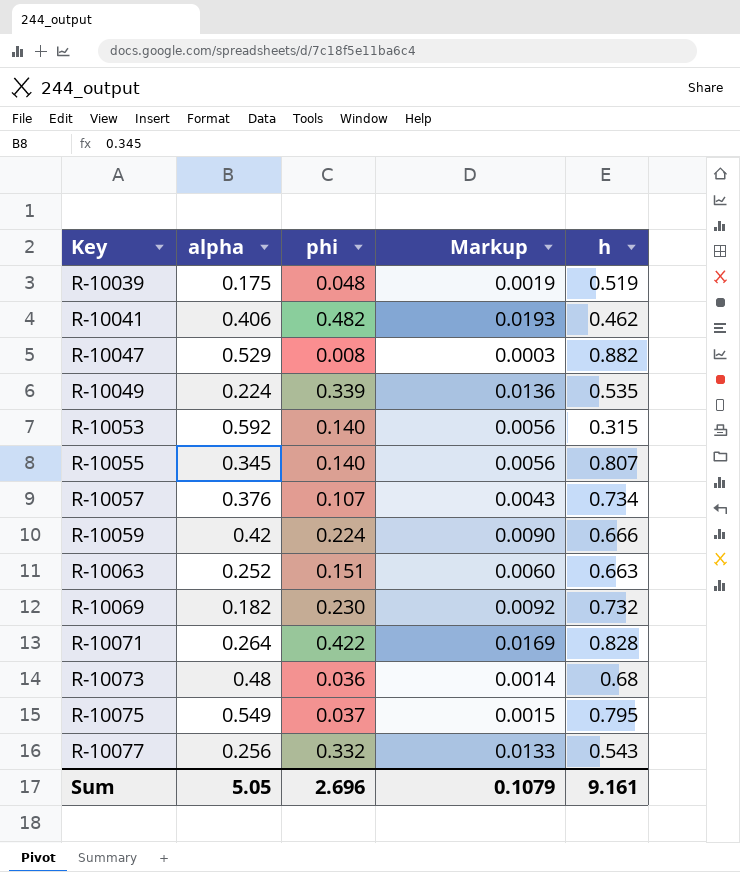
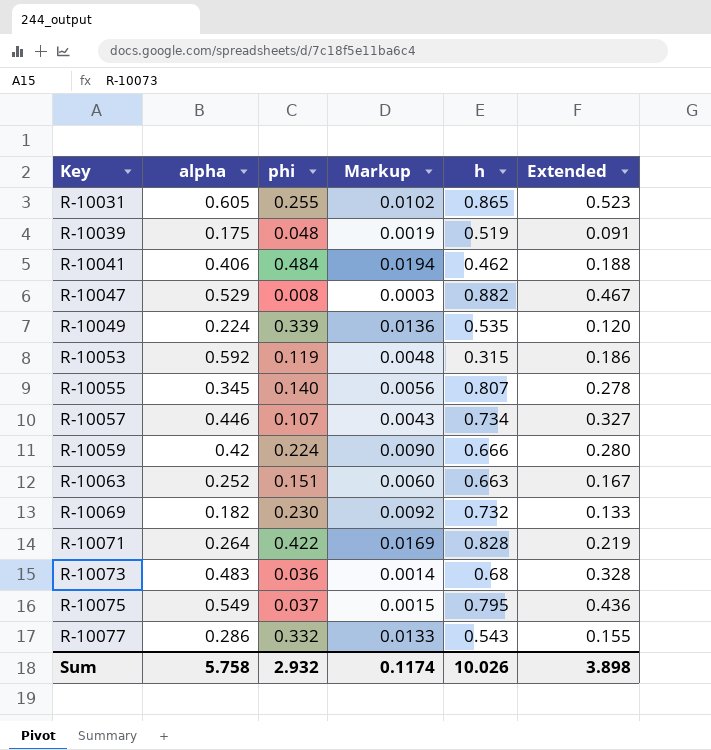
column Extended | formula: none -> [alpha] * [h]
row R-10031: none -> 0.605 | 0.255 | 0.0102 | 0.865 | 0.523
R-10041 | phi: 0.482 -> 0.484
R-10041 | Markup: 0.0193 -> 0.0194
R-10053 | phi: 0.140 -> 0.119
R-10053 | Markup: 0.0056 -> 0.0048
R-10057 | alpha: 0.376 -> 0.446
R-10073 | alpha: 0.48 -> 0.483
R-10077 | alpha: 0.256 -> 0.286
Sum | alpha: 5.05 -> 5.758
Sum | phi: 2.696 -> 2.932
Sum | Markup: 0.1079 -> 0.1174
Sum | h: 9.161 -> 10.026

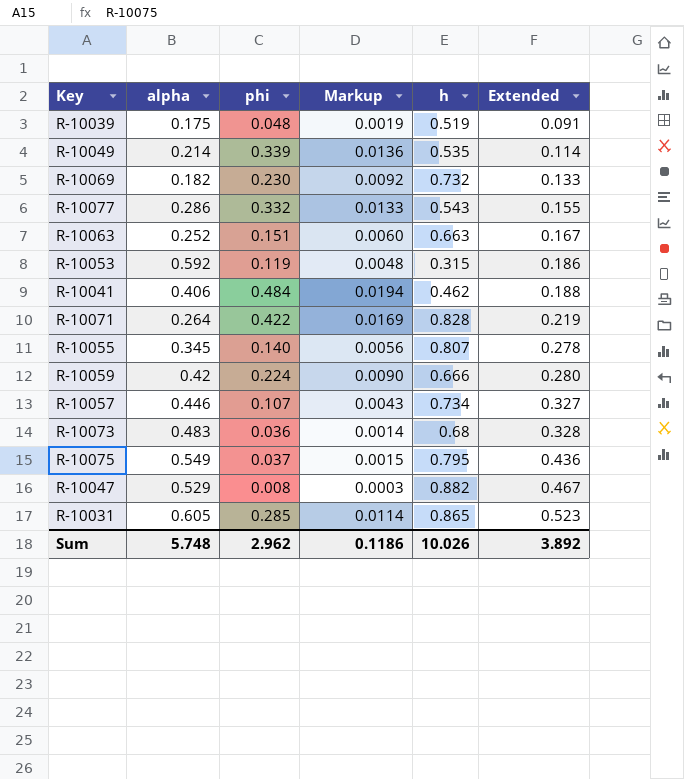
row order: Key ascending -> Extended ascending
R-10049 | alpha: 0.224 -> 0.214
R-10049 | Extended: 0.120 -> 0.114
R-10031 | phi: 0.255 -> 0.285
R-10031 | Markup: 0.0102 -> 0.0114
Sum | alpha: 5.758 -> 5.748
Sum | phi: 2.932 -> 2.962
Sum | Markup: 0.1174 -> 0.1186
Sum | Extended: 3.898 -> 3.892

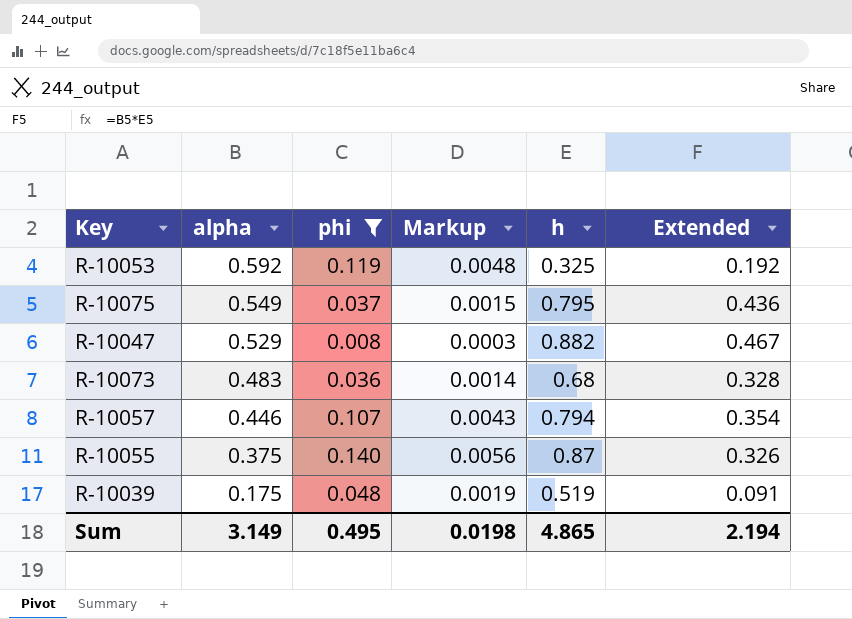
filter: none -> phi <= 0.140
row order: Extended ascending -> alpha descending
R-10053 | h: 0.315 -> 0.325
R-10053 | Extended: 0.186 -> 0.192
R-10057 | h: 0.734 -> 0.794
R-10057 | Extended: 0.327 -> 0.354
R-10055 | alpha: 0.345 -> 0.375
R-10055 | h: 0.807 -> 0.87
R-10055 | Extended: 0.278 -> 0.326
Sum | alpha: 5.748 -> 3.149
Sum | phi: 2.962 -> 0.495
Sum | Markup: 0.1186 -> 0.0198
Sum | h: 10.026 -> 4.865
Sum | Extended: 3.892 -> 2.194

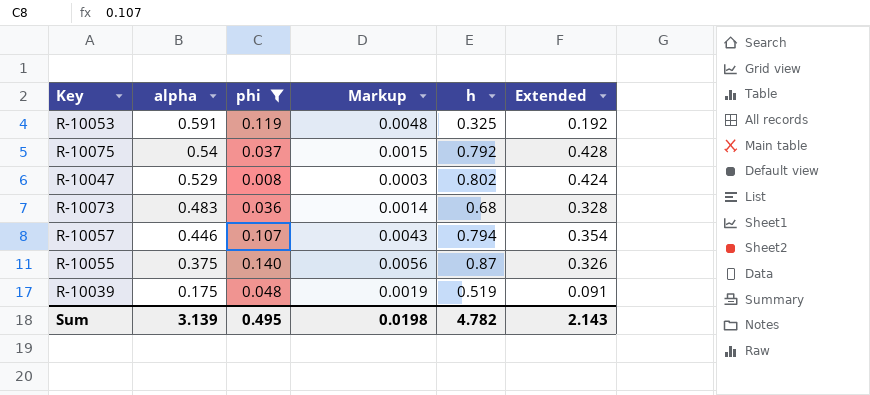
R-10053 | alpha: 0.592 -> 0.591
R-10075 | alpha: 0.549 -> 0.54
R-10075 | h: 0.795 -> 0.792
R-10075 | Extended: 0.436 -> 0.428
R-10047 | h: 0.882 -> 0.802
R-10047 | Extended: 0.467 -> 0.424
Sum | alpha: 3.149 -> 3.139
Sum | h: 4.865 -> 4.782
Sum | Extended: 2.194 -> 2.143

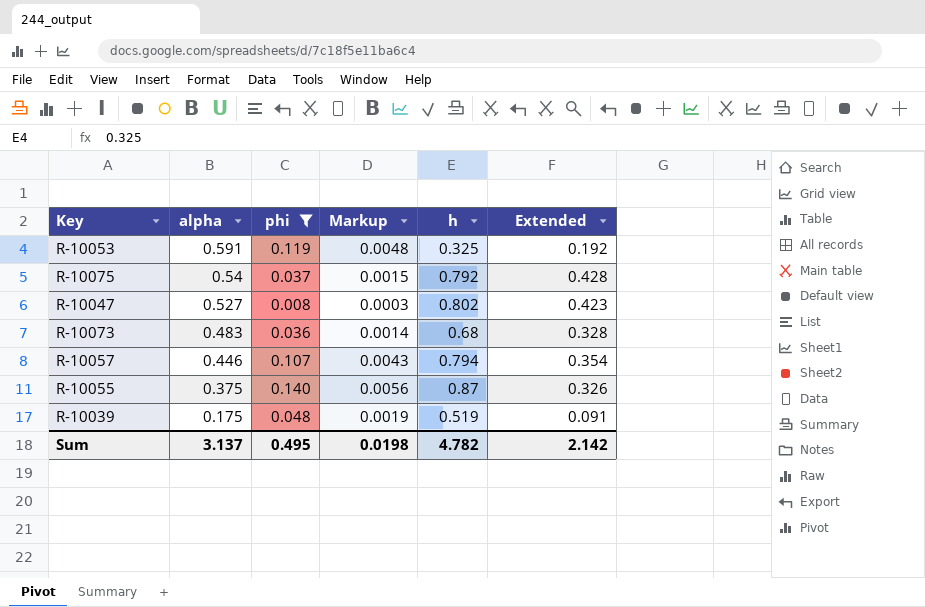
R-10047 | alpha: 0.529 -> 0.527
R-10047 | Extended: 0.424 -> 0.423
Sum | alpha: 3.139 -> 3.137
Sum | Extended: 2.143 -> 2.142

